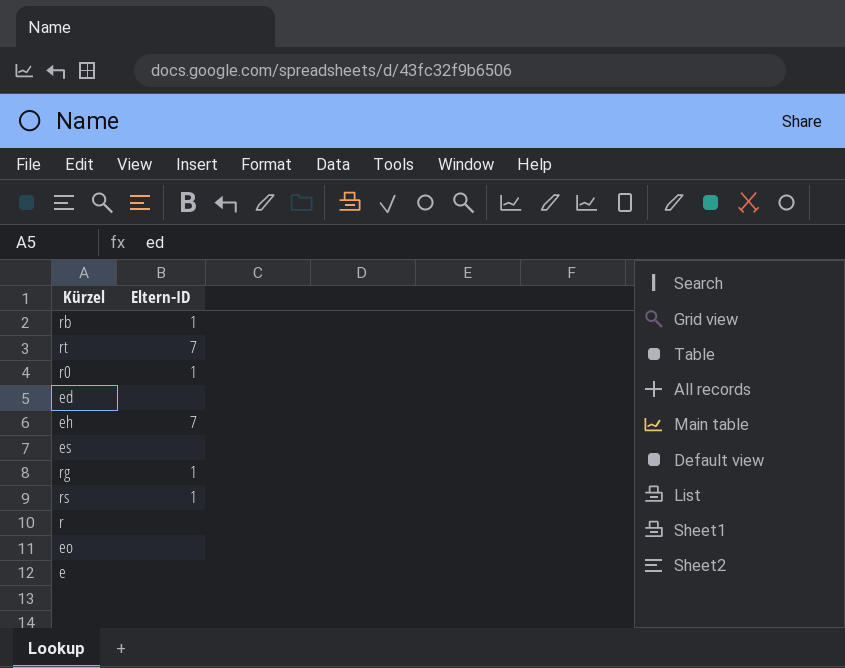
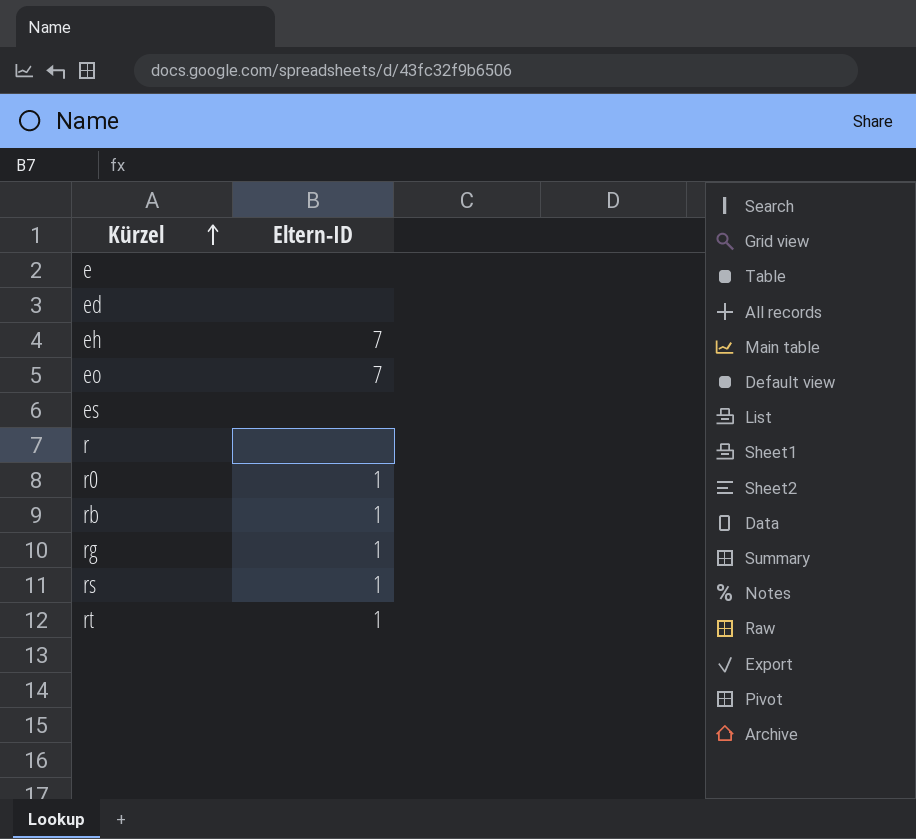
row order: none -> Kürzel ascending
eo | Eltern-ID: none -> 7
rt | Eltern-ID: 7 -> 1

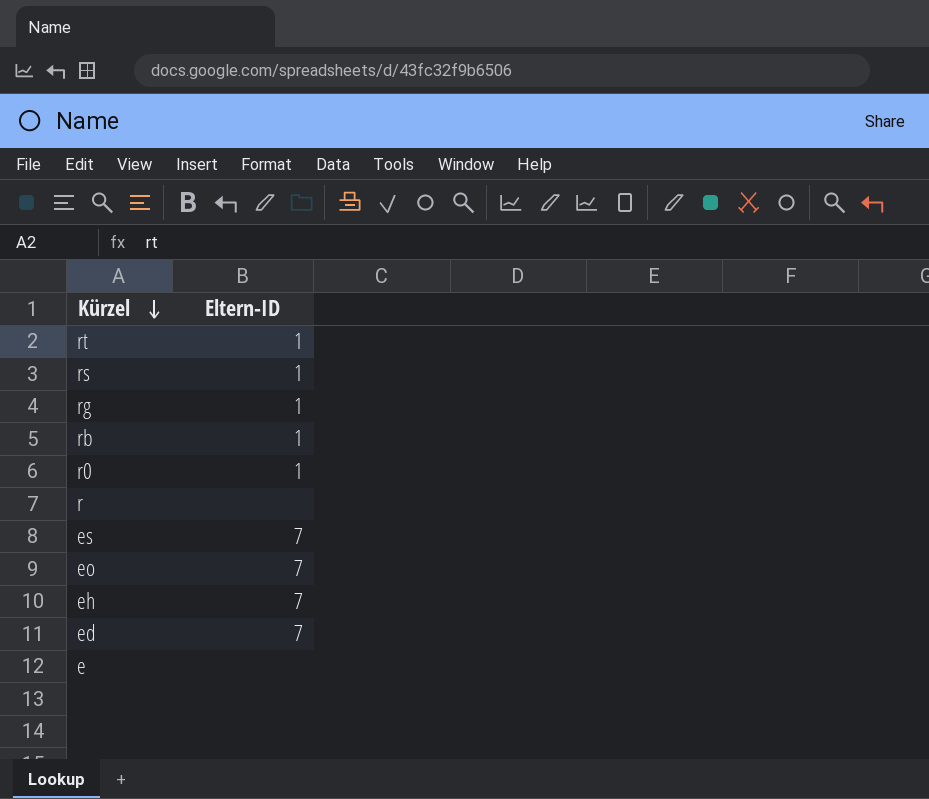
row order: Kürzel ascending -> Kürzel descending
es | Eltern-ID: none -> 7
ed | Eltern-ID: none -> 7

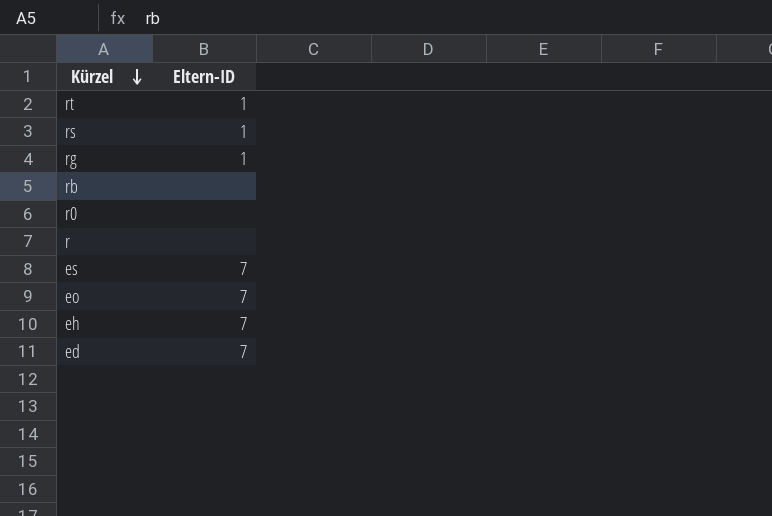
row e: none -> none
rb | Eltern-ID: 1 -> none
r0 | Eltern-ID: 1 -> none

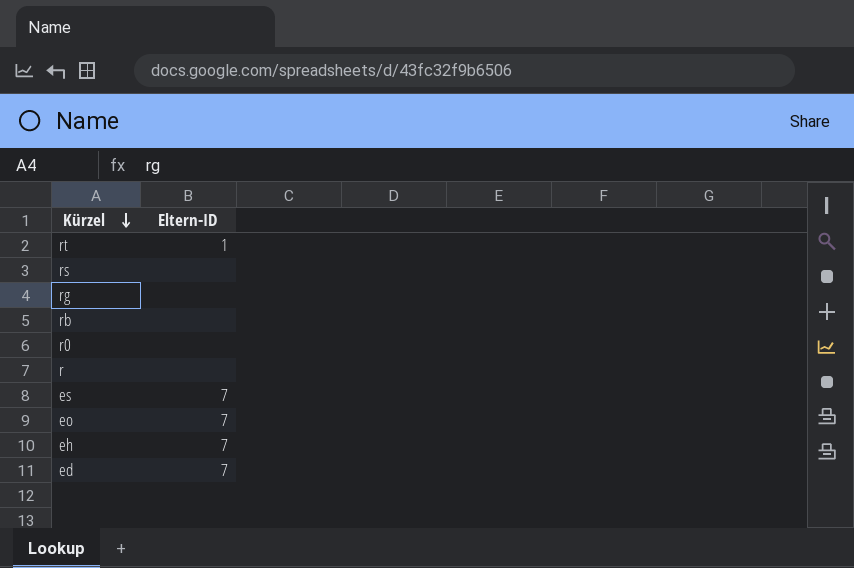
rs | Eltern-ID: 1 -> none
rg | Eltern-ID: 1 -> none

